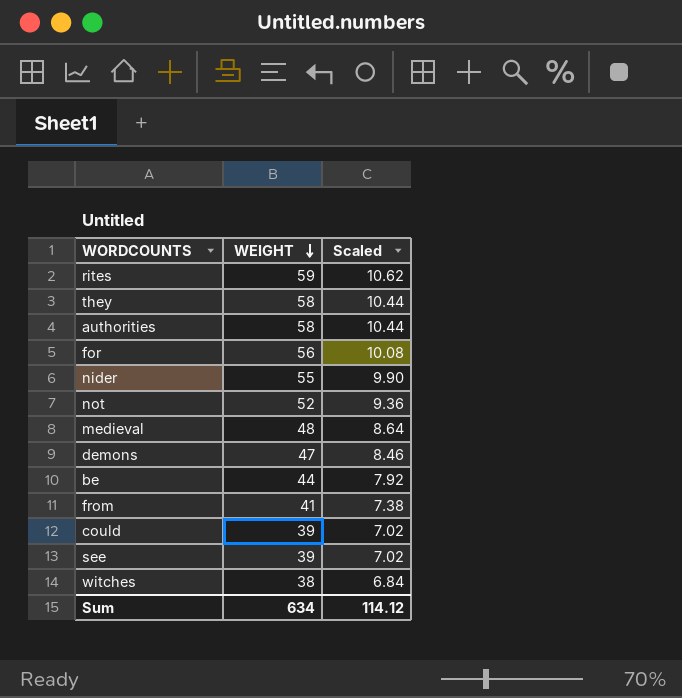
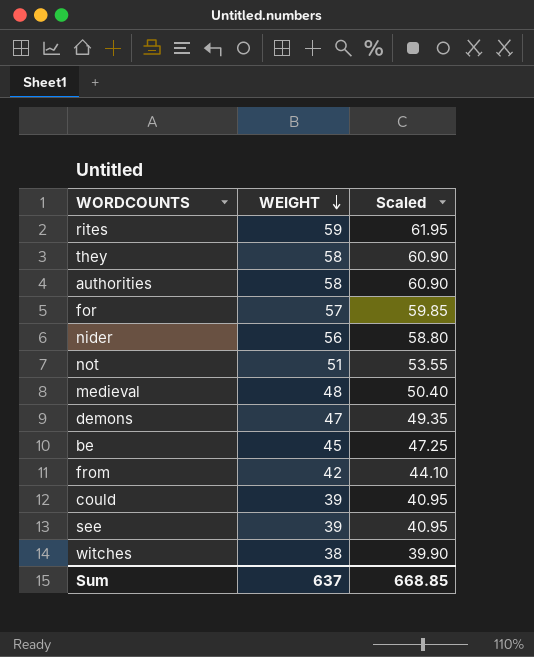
column Scaled | formula: [WEIGHT] * 0.18 -> [WEIGHT] * 1.05
for | WEIGHT: 56 -> 57
nider | WEIGHT: 55 -> 56
not | WEIGHT: 52 -> 51
be | WEIGHT: 44 -> 45
from | WEIGHT: 41 -> 42
Sum | WEIGHT: 634 -> 637
Sum | Scaled: 114.12 -> 668.85

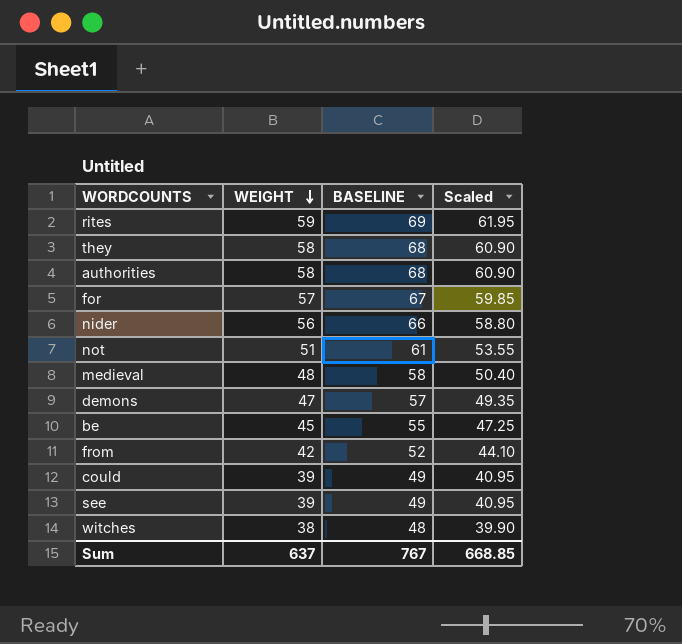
column BASELINE | formula: none -> [WEIGHT] + 10

